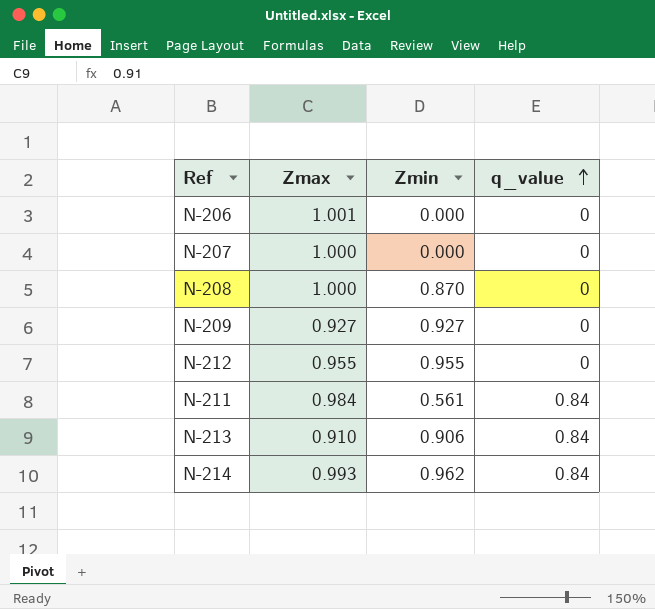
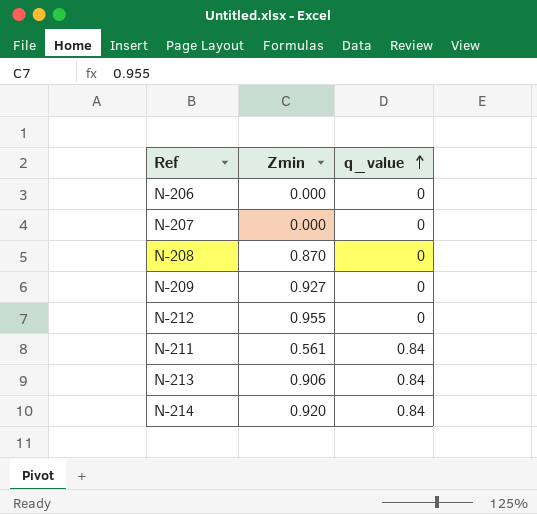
column Zmax | position: 2 -> none
N-214 | Zmin: 0.962 -> 0.920

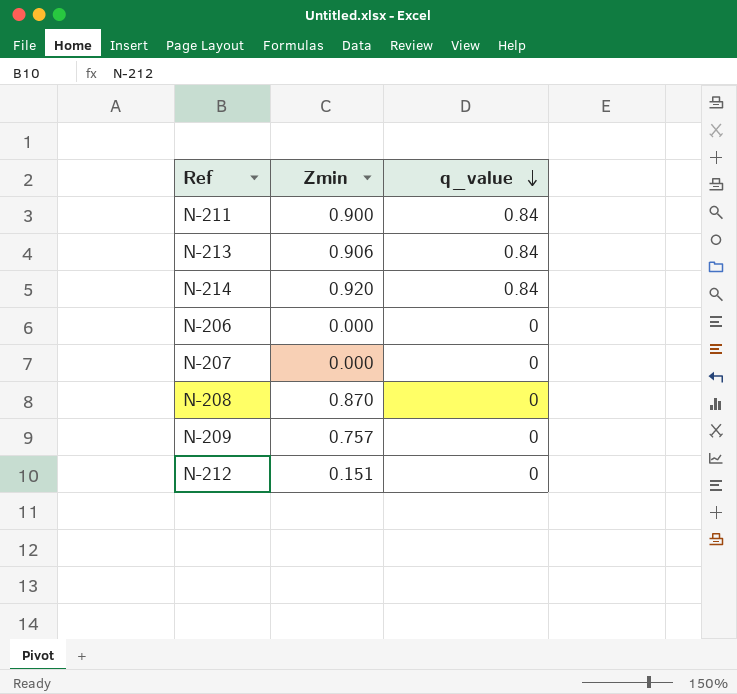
row order: q_value ascending -> q_value descending
N-211 | Zmin: 0.561 -> 0.900
N-209 | Zmin: 0.927 -> 0.757
N-212 | Zmin: 0.955 -> 0.151

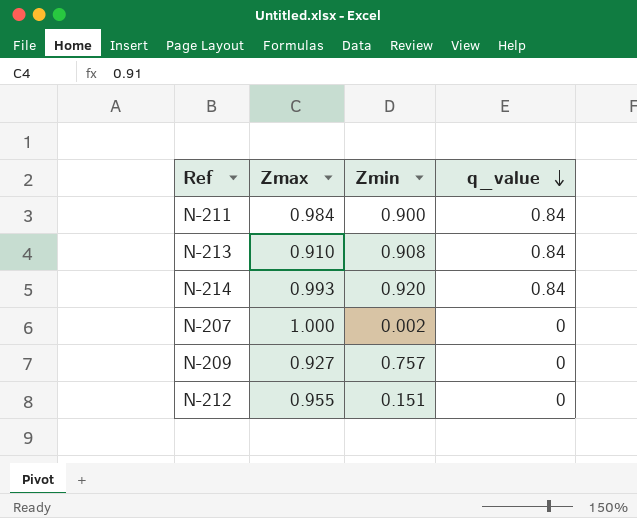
column Zmax | position: none -> 2
row N-206: 0.000 | 0 -> none
row N-208: 0.870 | 0 -> none
N-213 | Zmin: 0.906 -> 0.908
N-207 | Zmin: 0.000 -> 0.002

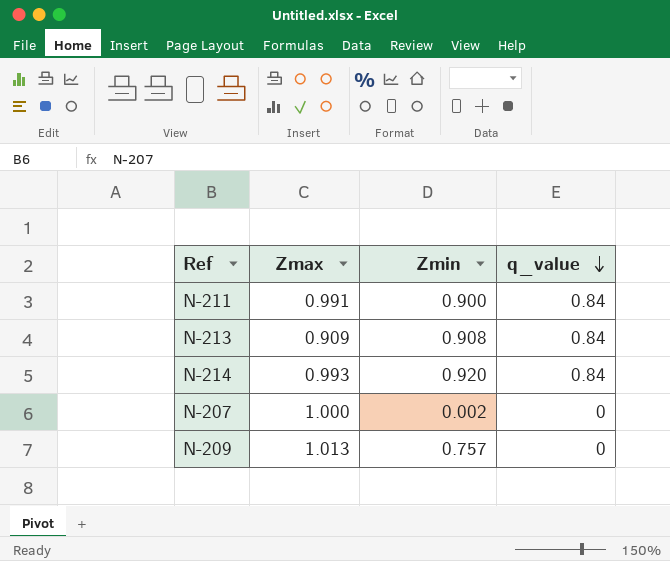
row N-212: 0.955 | 0.151 | 0 -> none
N-211 | Zmax: 0.984 -> 0.991
N-213 | Zmax: 0.910 -> 0.909
N-209 | Zmax: 0.927 -> 1.013

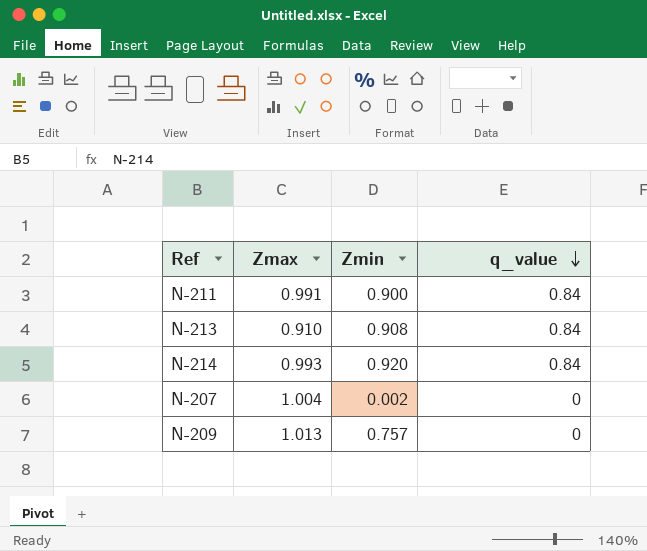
N-213 | Zmax: 0.909 -> 0.910
N-207 | Zmax: 1.000 -> 1.004

